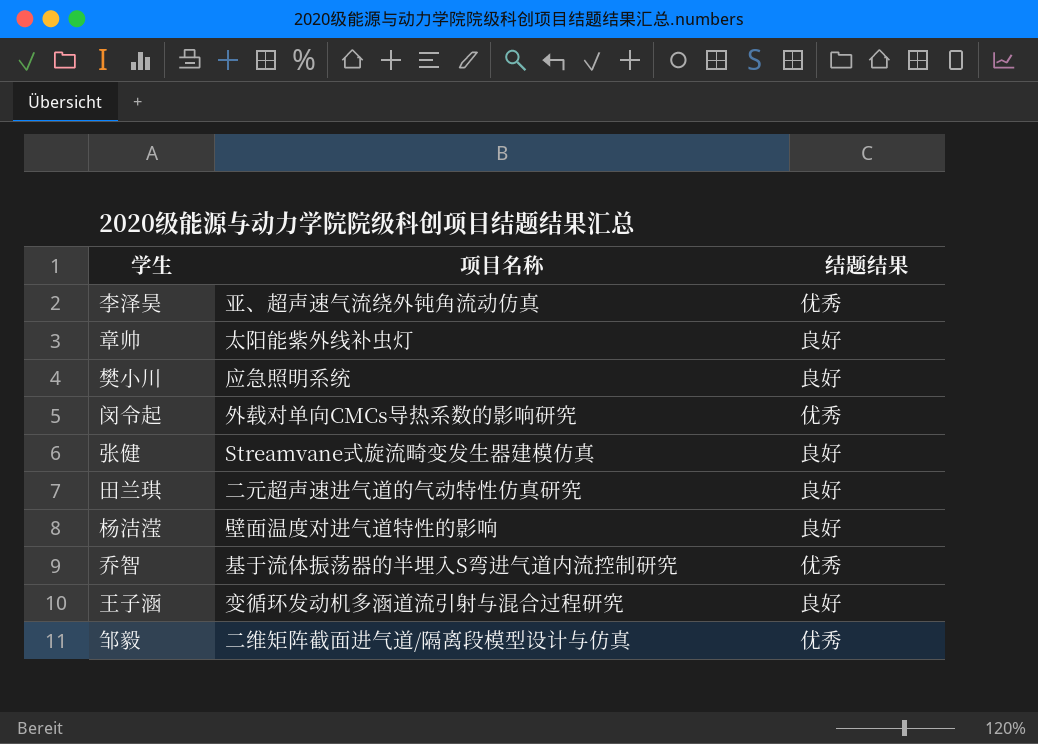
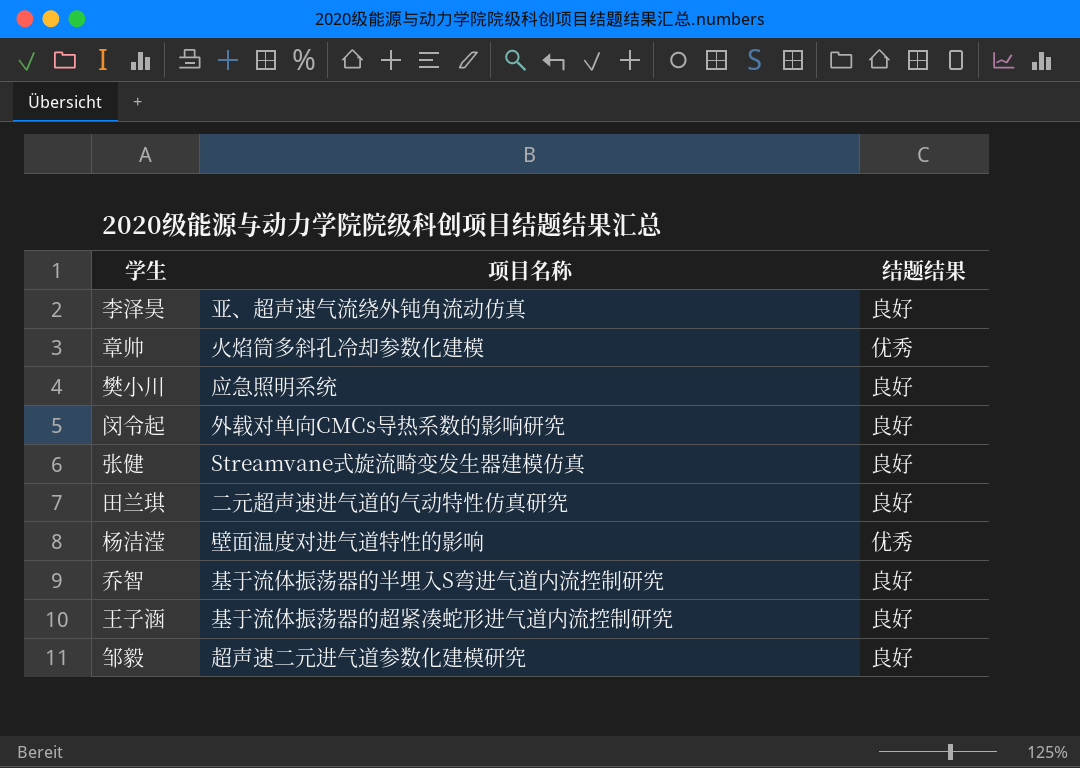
李泽昊 | 结题结果: 优秀 -> 良好
章帅 | 项目名称: 太阳能紫外线补虫灯 -> 火焰筒多斜孔冷却参数化建模
章帅 | 结题结果: 良好 -> 优秀
闵令起 | 结题结果: 优秀 -> 良好
杨洁滢 | 结题结果: 良好 -> 优秀
乔智 | 结题结果: 优秀 -> 良好
王子涵 | 项目名称: 变循环发动机多涵道流引射与混合过程研究 -> 基于流体振荡器的超紧凑蛇形进气道内流控制研究
邹毅 | 项目名称: 二维矩阵截面进气道/隔离段模型设计与仿真 -> 超声速二元进气道参数化建模研究
邹毅 | 结题结果: 优秀 -> 良好

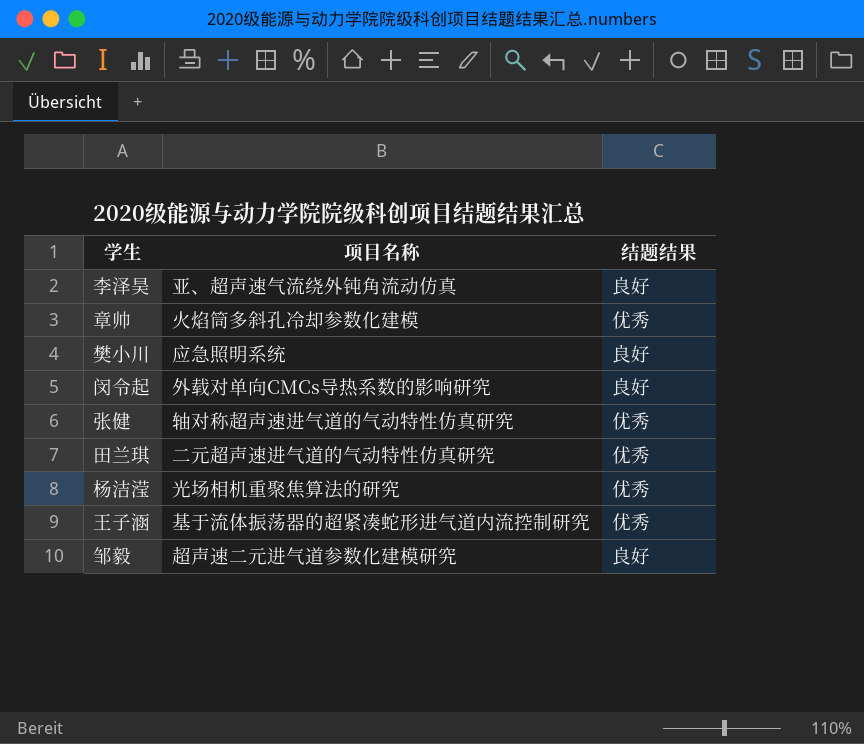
row 乔智: 基于流体振荡器的半埋入S弯进气道内流控制研究 | 良好 -> none
张健 | 项目名称: Streamvane式旋流畸变发生器建模仿真 -> 轴对称超声速进气道的气动特性仿真研究
张健 | 结题结果: 良好 -> 优秀
田兰琪 | 结题结果: 良好 -> 优秀
杨洁滢 | 项目名称: 壁面温度对进气道特性的影响 -> 光场相机重聚焦算法的研究
王子涵 | 结题结果: 良好 -> 优秀

